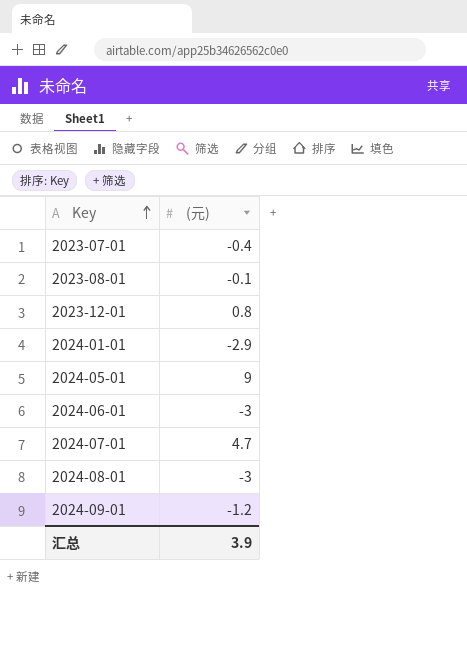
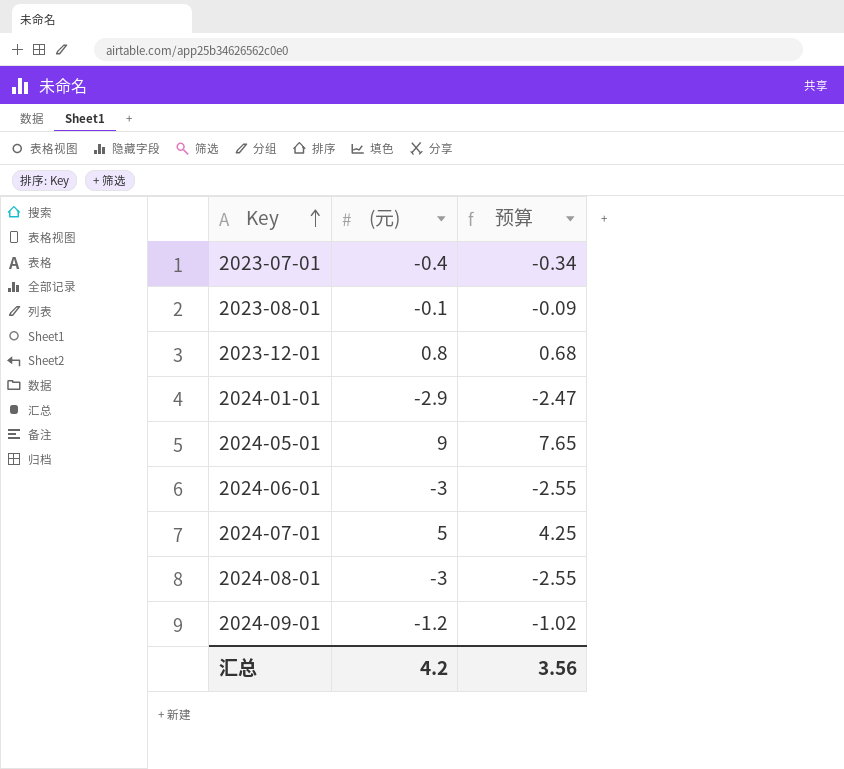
column 预算 | formula: none -> [(元)] * 0.85
2024-07-01 | (元): 4.7 -> 5
汇总 | (元): 3.9 -> 4.2

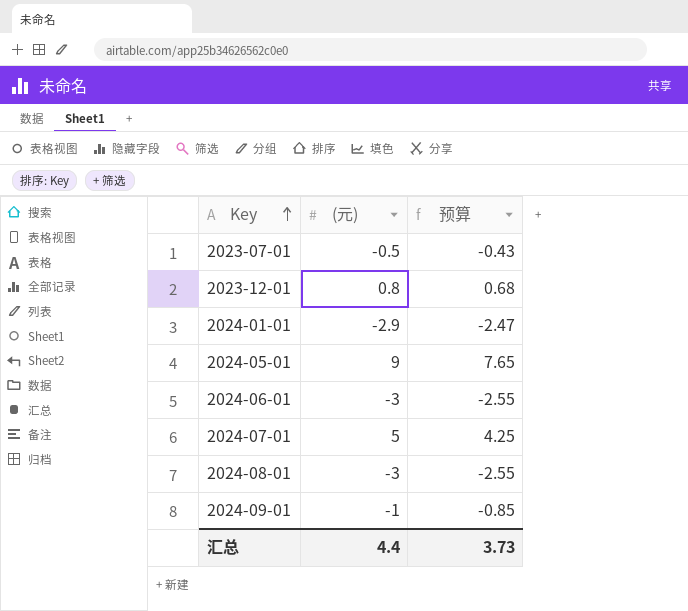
row 2023-08-01: -0.1 | -0.09 -> none
2023-07-01 | (元): -0.4 -> -0.5
2023-07-01 | 预算: -0.34 -> -0.43
2024-09-01 | (元): -1.2 -> -1
2024-09-01 | 预算: -1.02 -> -0.85
汇总 | (元): 4.2 -> 4.4
汇总 | 预算: 3.56 -> 3.73

